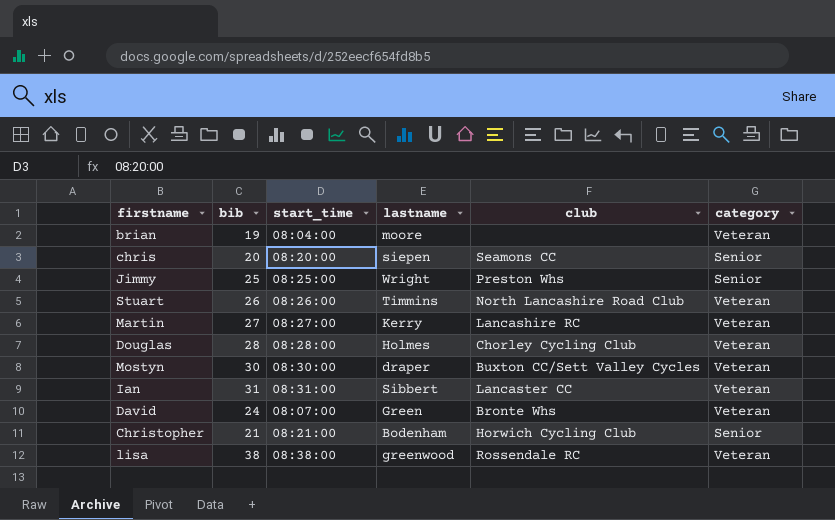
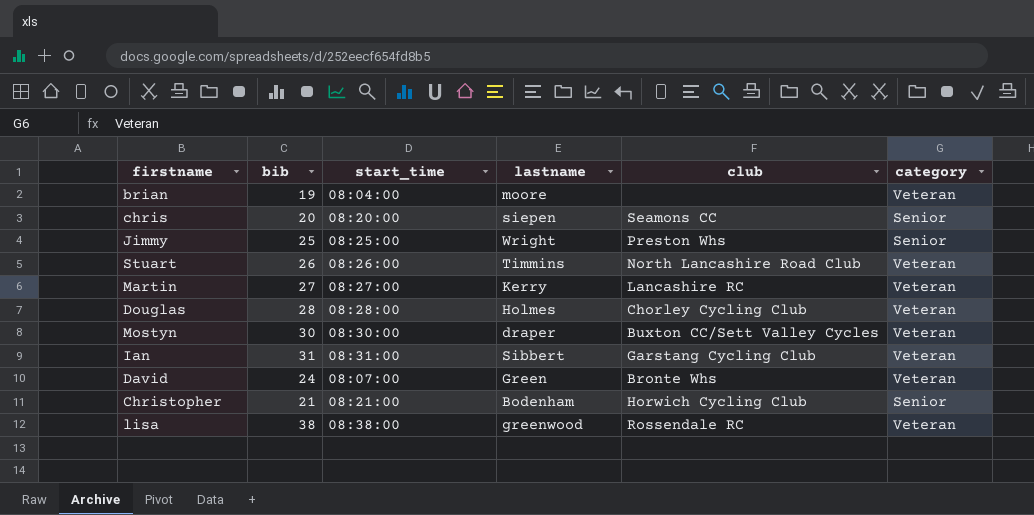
Ian | club: Lancaster CC -> Garstang Cycling Club

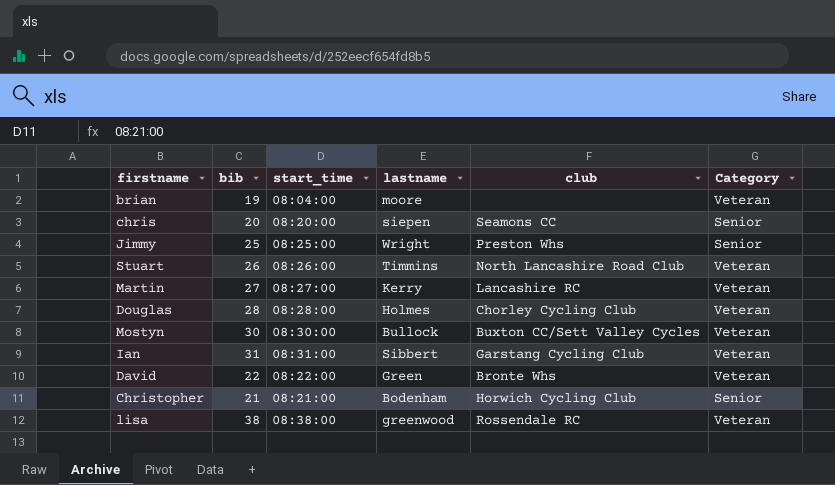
column name: category -> Category
Mostyn | lastname: draper -> Bullock
David | bib: 24 -> 22
David | start_time: 08:07:00 -> 08:22:00

